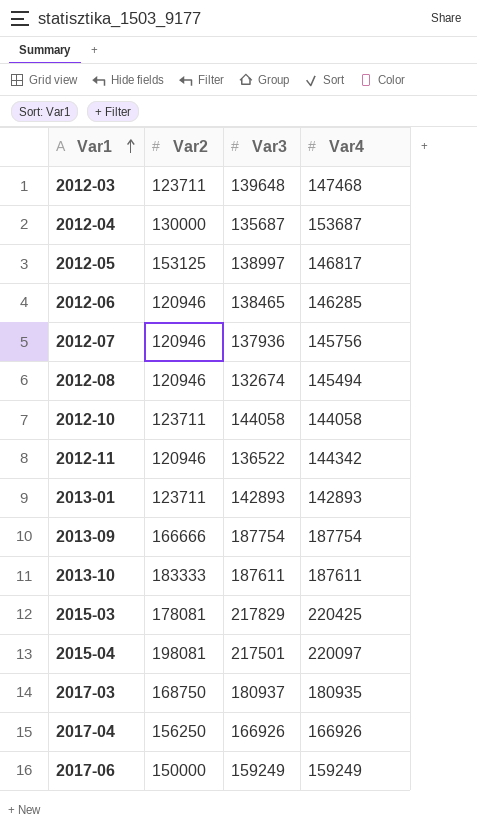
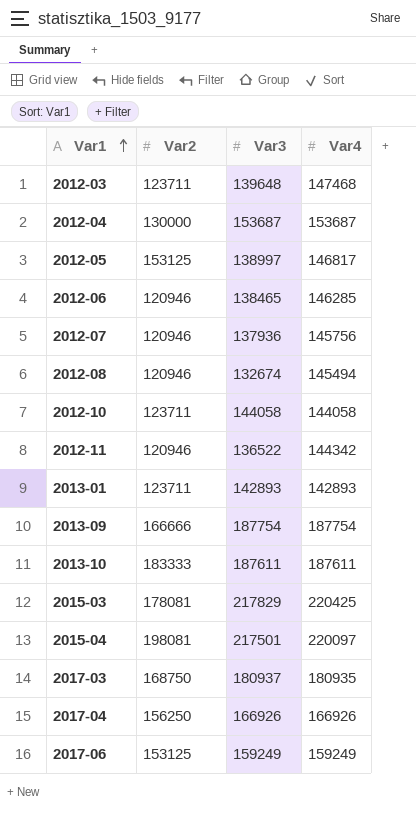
2012-04 | Var3: 135687 -> 153687
2017-06 | Var2: 150000 -> 153125

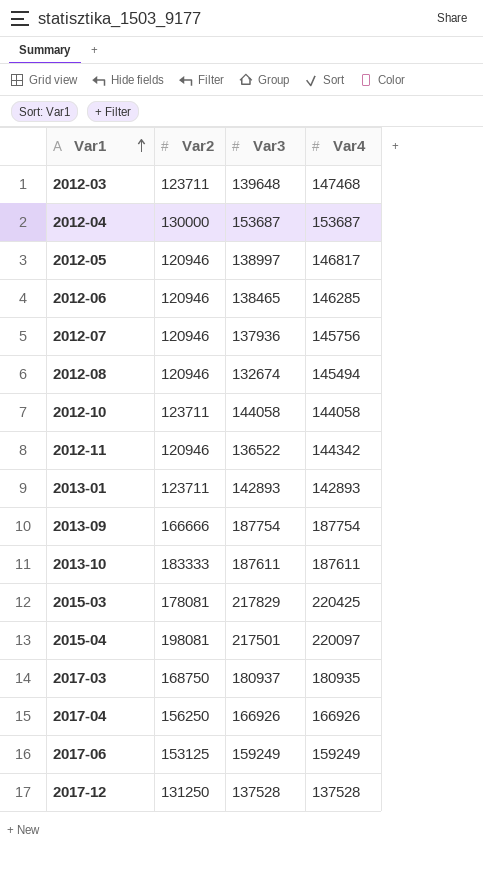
2012-05 | Var2: 153125 -> 120946
row 2017-12: none -> 131250 | 137528 | 137528

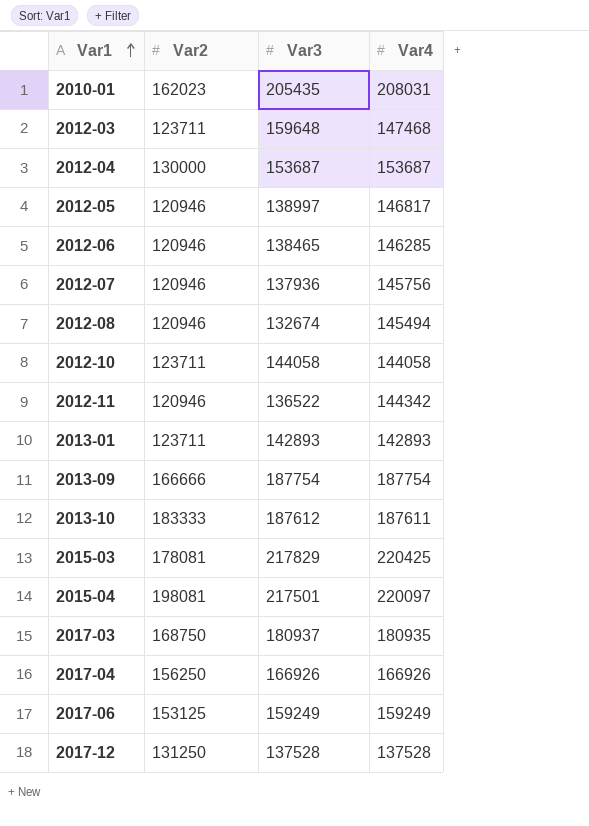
row 2010-01: none -> 162023 | 205435 | 208031
2012-03 | Var3: 139648 -> 159648
2013-10 | Var3: 187611 -> 187612

